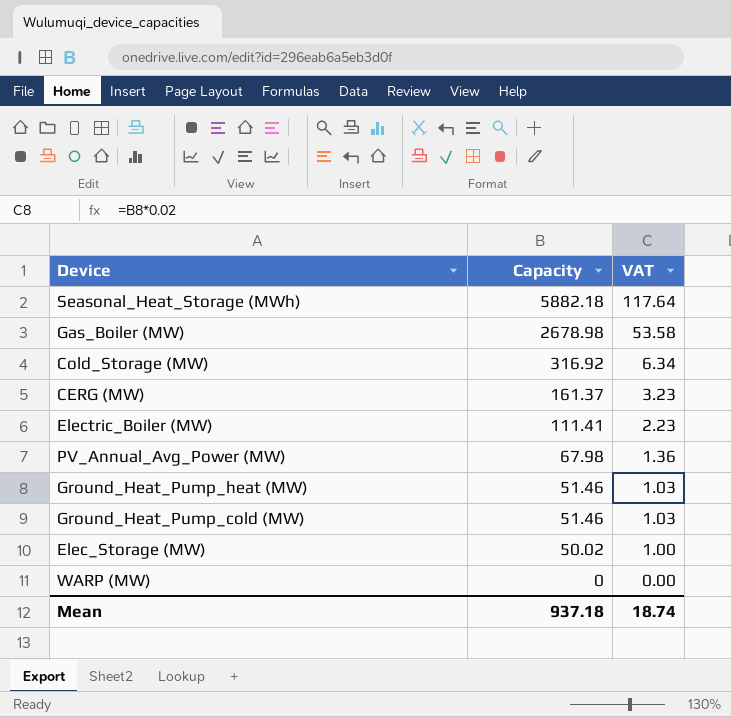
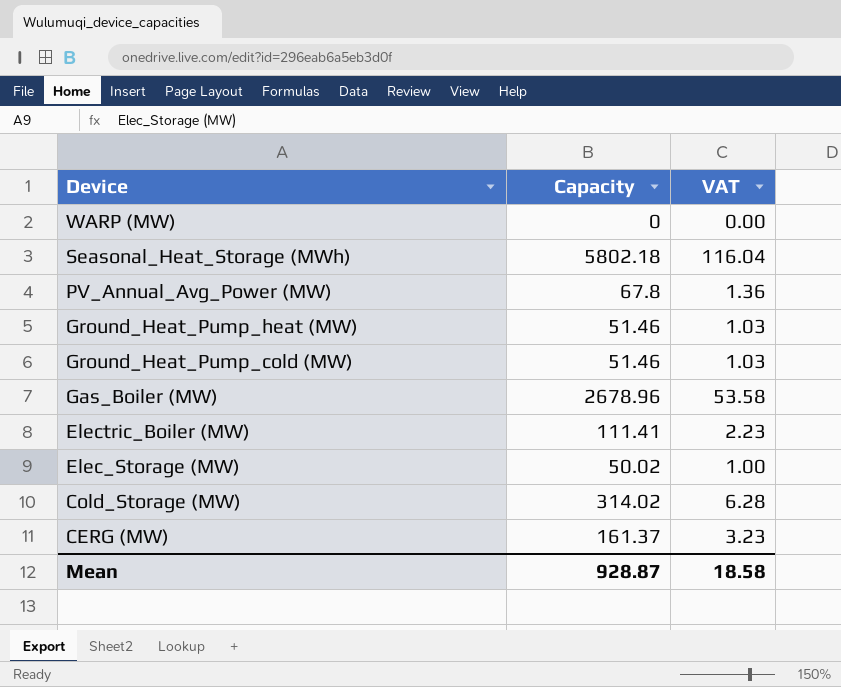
row order: Capacity descending -> Device descending
Seasonal_Heat_Storage (MWh) | Capacity: 5882.18 -> 5802.18
Seasonal_Heat_Storage (MWh) | VAT: 117.64 -> 116.04
PV_Annual_Avg_Power (MW) | Capacity: 67.98 -> 67.8
Gas_Boiler (MW) | Capacity: 2678.98 -> 2678.96
Cold_Storage (MW) | Capacity: 316.92 -> 314.02
Cold_Storage (MW) | VAT: 6.34 -> 6.28
Mean | Capacity: 937.18 -> 928.87
Mean | VAT: 18.74 -> 18.58

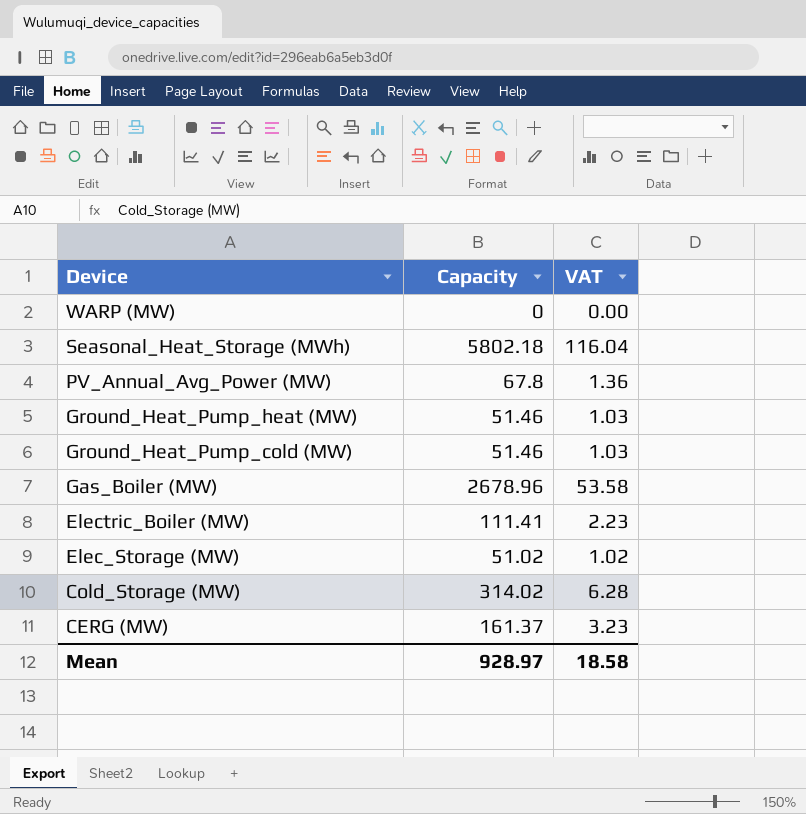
Elec_Storage (MW) | Capacity: 50.02 -> 51.02
Elec_Storage (MW) | VAT: 1.00 -> 1.02
Mean | Capacity: 928.87 -> 928.97

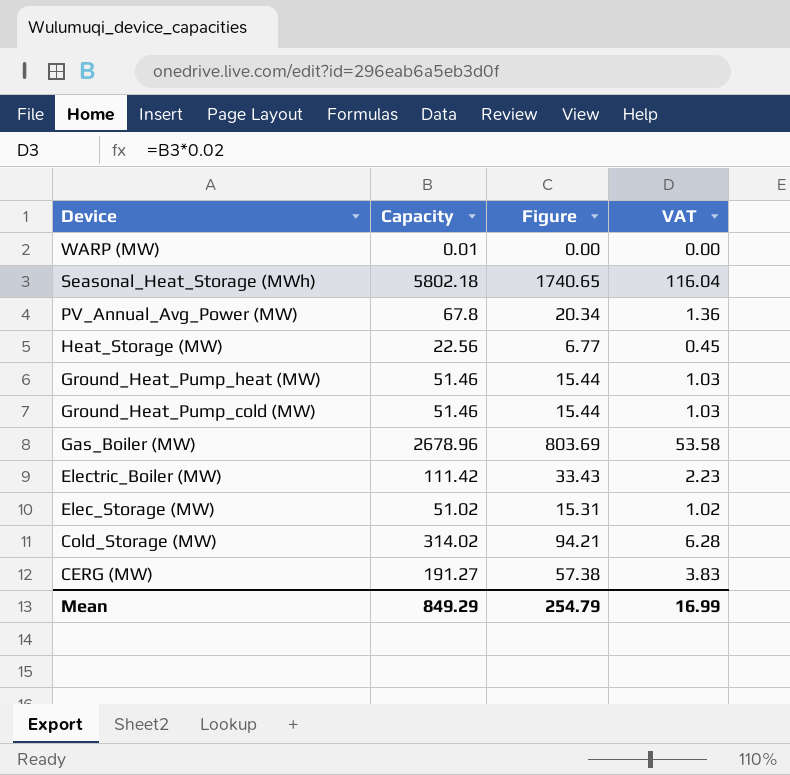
column Figure | formula: none -> [Capacity] * 0.3
WARP (MW) | Capacity: 0 -> 0.01
row Heat_Storage (MW): none -> 22.56 | 6.77 | 0.45
Electric_Boiler (MW) | Capacity: 111.41 -> 111.42
CERG (MW) | Capacity: 161.37 -> 191.27
CERG (MW) | VAT: 3.23 -> 3.83
Mean | Capacity: 928.97 -> 849.29
Mean | VAT: 18.58 -> 16.99

